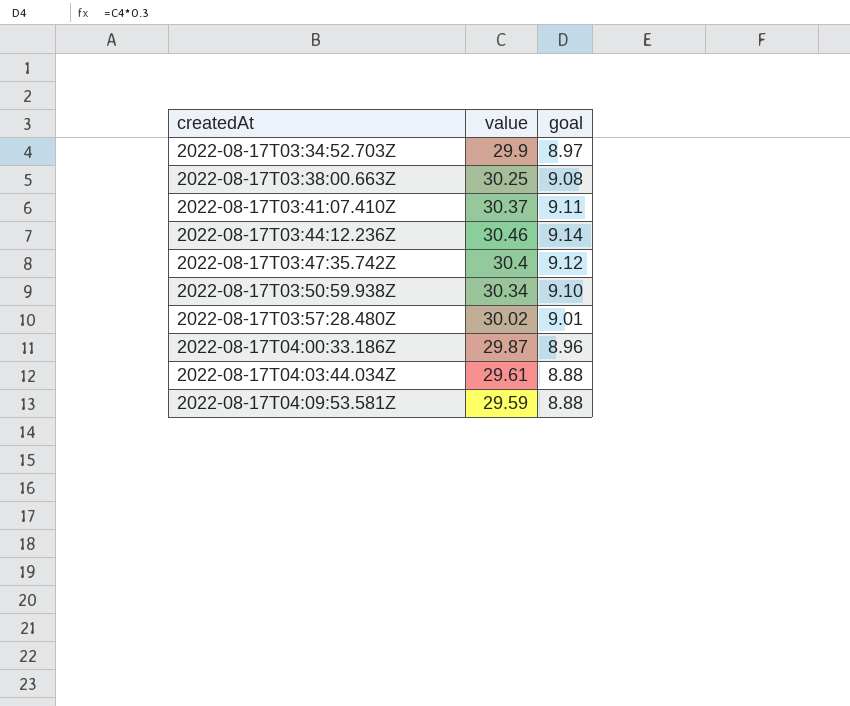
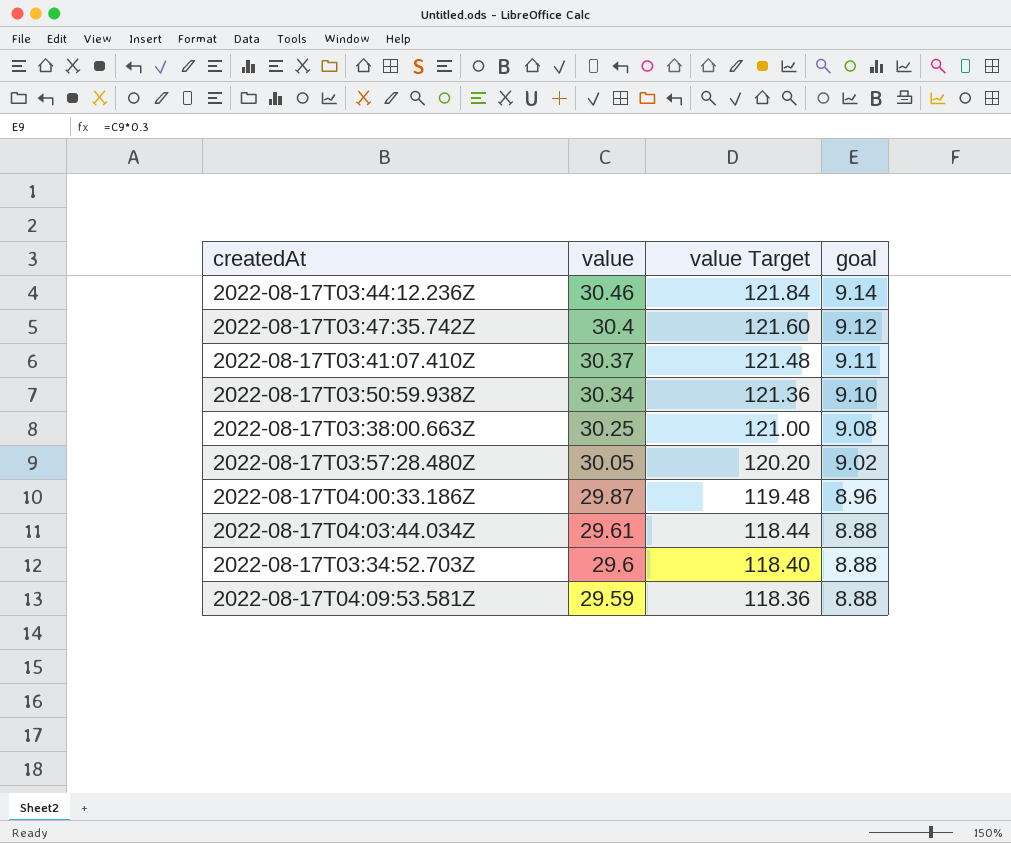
row order: createdAt ascending -> value descending
column value Target | formula: none -> [value] * 4
2022-08-17T03:57:28.480Z | value: 30.02 -> 30.05
2022-08-17T03:57:28.480Z | goal: 9.01 -> 9.02
2022-08-17T03:34:52.703Z | value: 29.9 -> 29.6
2022-08-17T03:34:52.703Z | goal: 8.97 -> 8.88

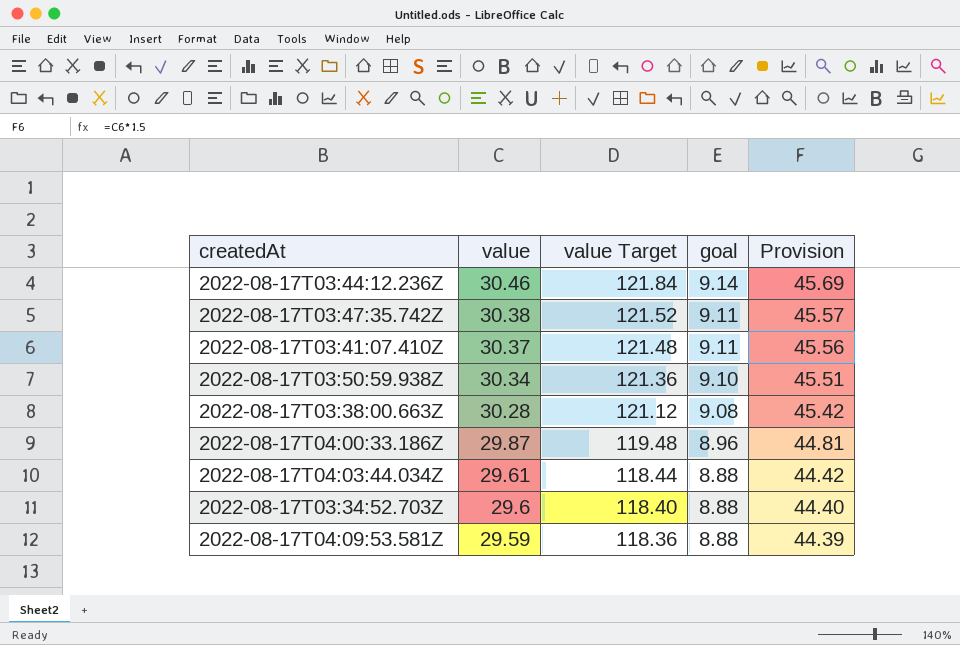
column Provision | formula: none -> [value] * 1.5
row 2022-08-17T03:57:28.480Z: 30.05 | 120.20 | 9.02 -> none
2022-08-17T03:47:35.742Z | value: 30.4 -> 30.38
2022-08-17T03:47:35.742Z | value Target: 121.60 -> 121.52
2022-08-17T03:47:35.742Z | goal: 9.12 -> 9.11
2022-08-17T03:38:00.663Z | value: 30.25 -> 30.28
2022-08-17T03:38:00.663Z | value Target: 121.00 -> 121.12

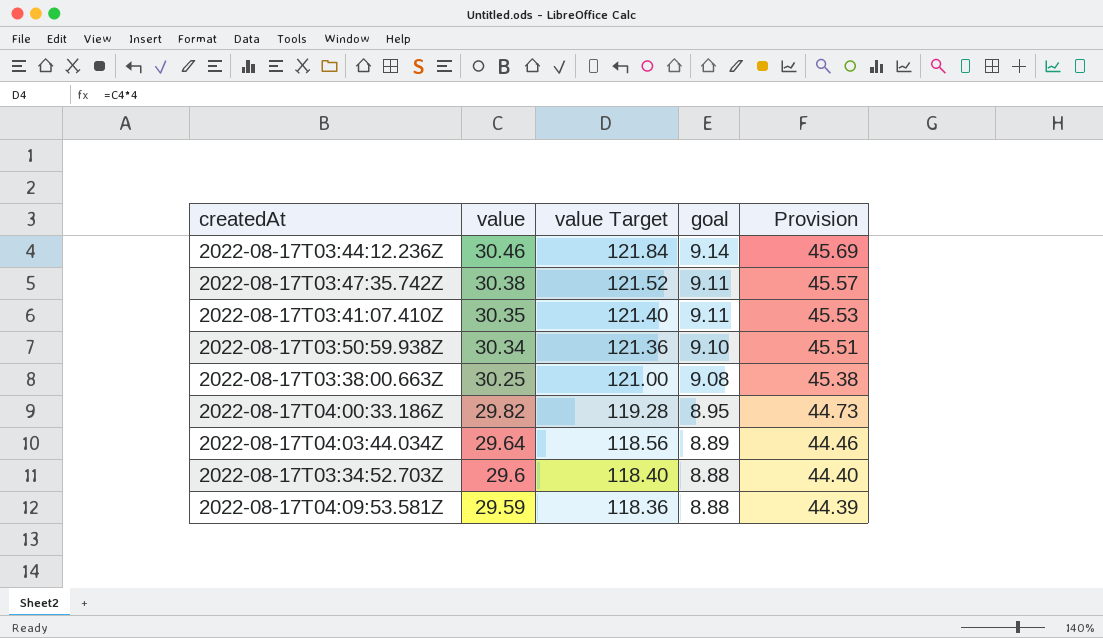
2022-08-17T03:41:07.410Z | value: 30.37 -> 30.35
2022-08-17T03:41:07.410Z | value Target: 121.48 -> 121.40
2022-08-17T03:41:07.410Z | Provision: 45.56 -> 45.53
2022-08-17T03:38:00.663Z | value: 30.28 -> 30.25
2022-08-17T03:38:00.663Z | value Target: 121.12 -> 121.00
2022-08-17T03:38:00.663Z | Provision: 45.42 -> 45.38
2022-08-17T04:00:33.186Z | value: 29.87 -> 29.82
2022-08-17T04:00:33.186Z | value Target: 119.48 -> 119.28
2022-08-17T04:00:33.186Z | goal: 8.96 -> 8.95
2022-08-17T04:00:33.186Z | Provision: 44.81 -> 44.73
2022-08-17T04:03:44.034Z | value: 29.61 -> 29.64
2022-08-17T04:03:44.034Z | value Target: 118.44 -> 118.56
2022-08-17T04:03:44.034Z | goal: 8.88 -> 8.89
2022-08-17T04:03:44.034Z | Provision: 44.42 -> 44.46

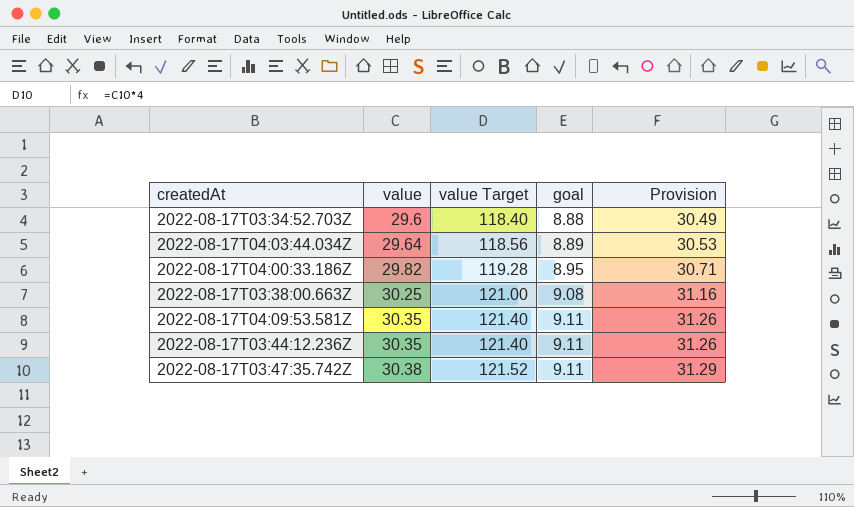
row order: value descending -> value ascending
column Provision | formula: [value] * 1.5 -> [value] * 1.03
row 2022-08-17T03:41:07.410Z: 30.35 | 121.40 | 9.11 | 45.53 -> none
row 2022-08-17T03:50:59.938Z: 30.34 | 121.36 | 9.10 | 45.51 -> none
2022-08-17T04:09:53.581Z | value: 29.59 -> 30.35
2022-08-17T04:09:53.581Z | value Target: 118.36 -> 121.40
2022-08-17T04:09:53.581Z | goal: 8.88 -> 9.11
2022-08-17T03:44:12.236Z | value: 30.46 -> 30.35
2022-08-17T03:44:12.236Z | value Target: 121.84 -> 121.40
2022-08-17T03:44:12.236Z | goal: 9.14 -> 9.11

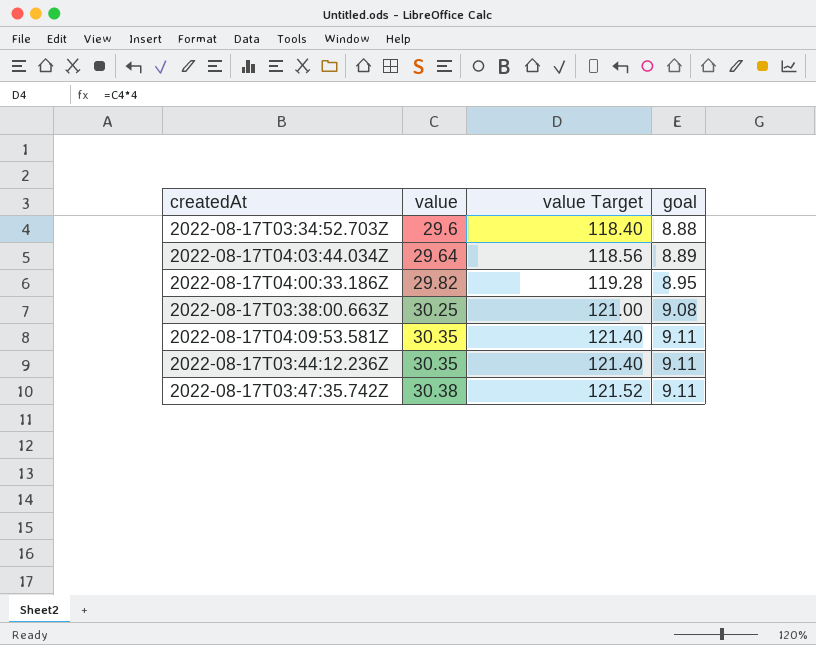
column Provision | formula: [value] * 1.03 -> none

